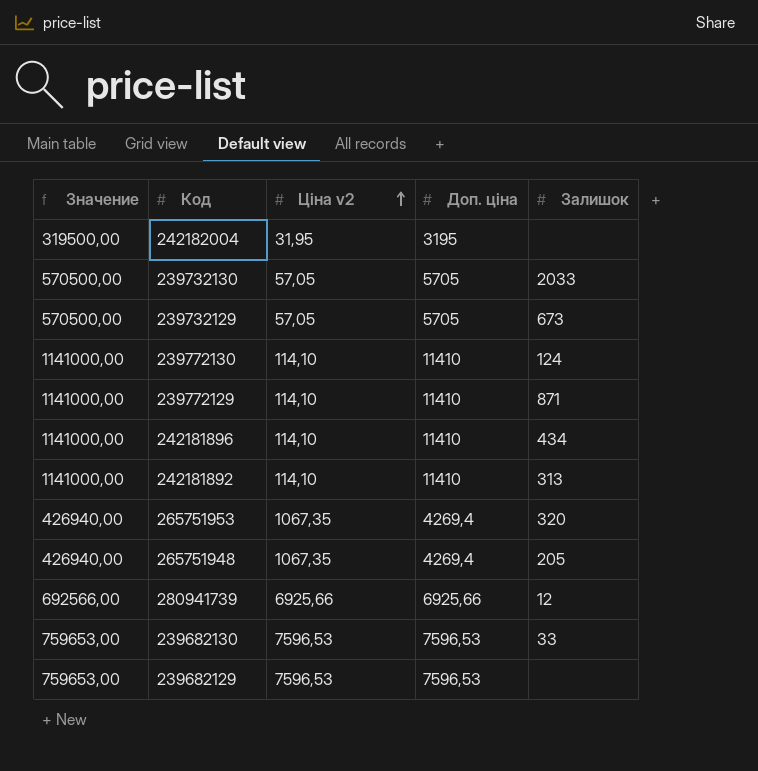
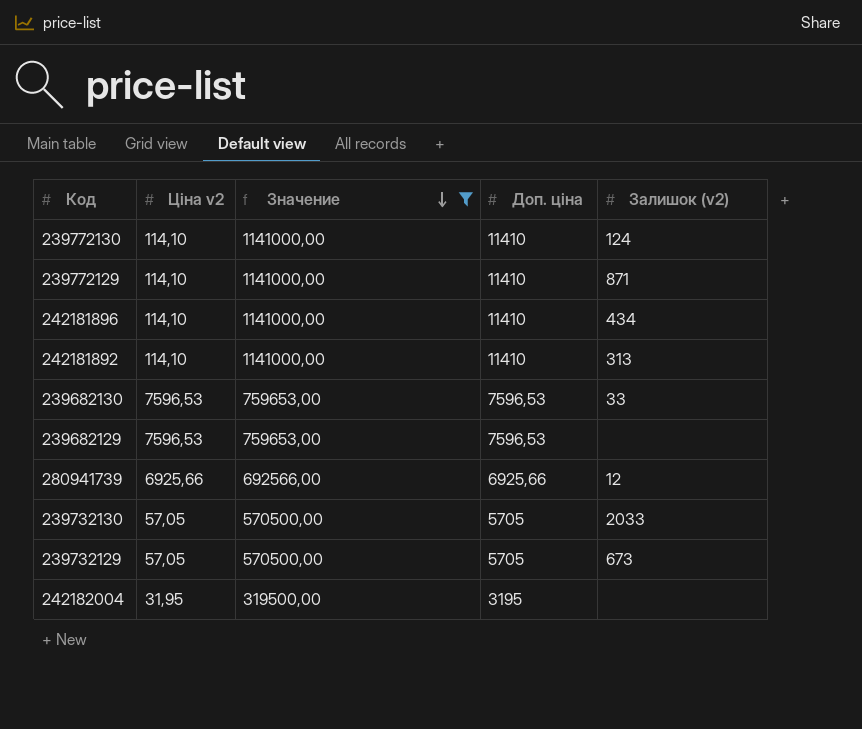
filter: none -> Значение != 426940,00
row order: Ціна v2 ascending -> Значение descending
column Значение | position: 1 -> 3
column name: Залишок -> Залишок (v2)

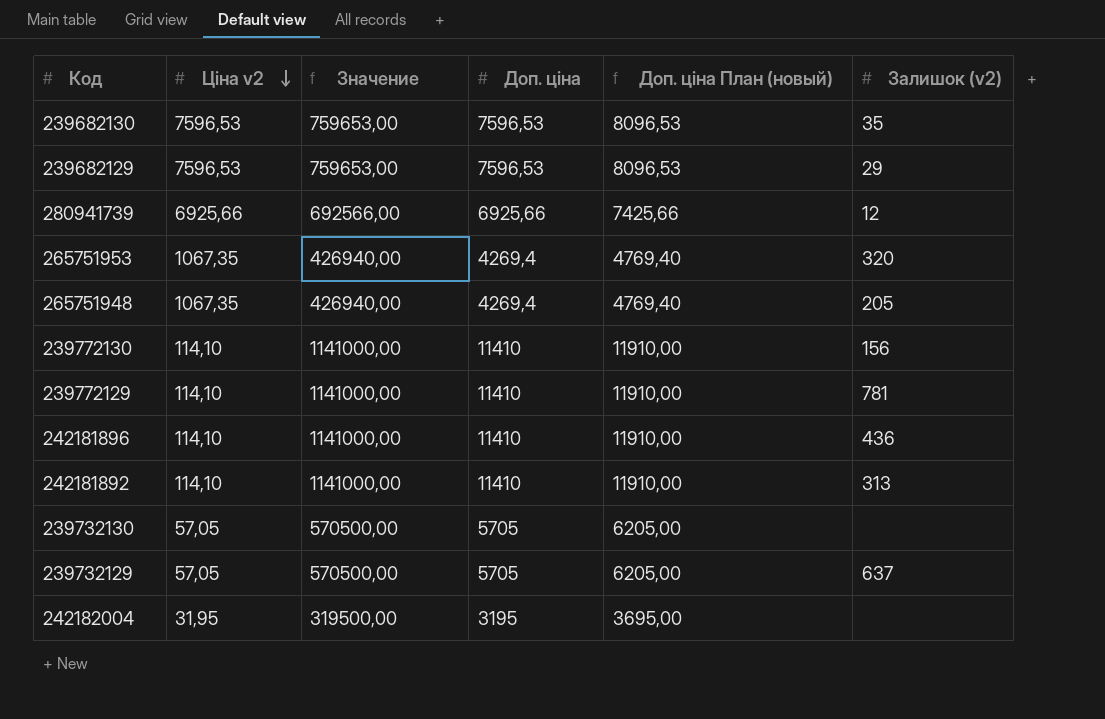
filter: Значение != 426940,00 -> none
row order: Значение descending -> Ціна v2 descending
column Доп. ціна План (новый) | formula: none -> [Доп. ціна] + 500
239682130 | Залишок (v2): 33 -> 35
239682129 | Залишок (v2): none -> 29
239772130 | Залишок (v2): 124 -> 156
239772129 | Залишок (v2): 871 -> 781
242181896 | Залишок (v2): 434 -> 436
239732130 | Залишок (v2): 2033 -> none
239732129 | Залишок (v2): 673 -> 637

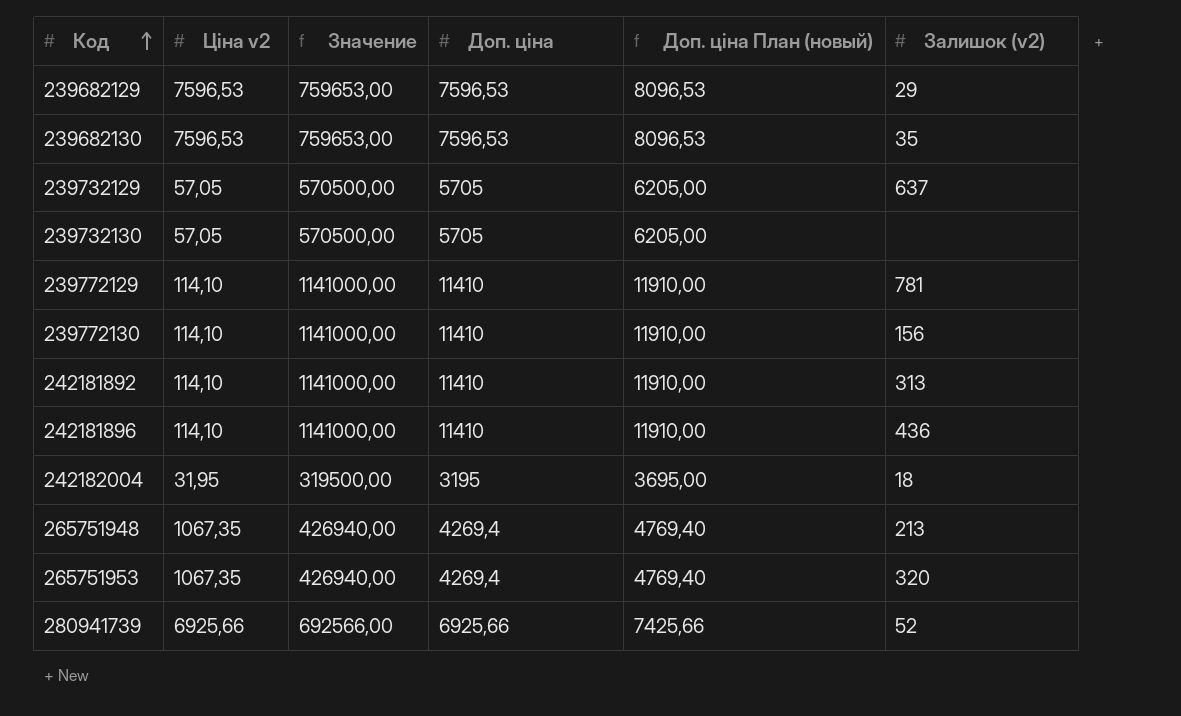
row order: Ціна v2 descending -> Код ascending
242182004 | Залишок (v2): none -> 18
265751948 | Залишок (v2): 205 -> 213
280941739 | Залишок (v2): 12 -> 52

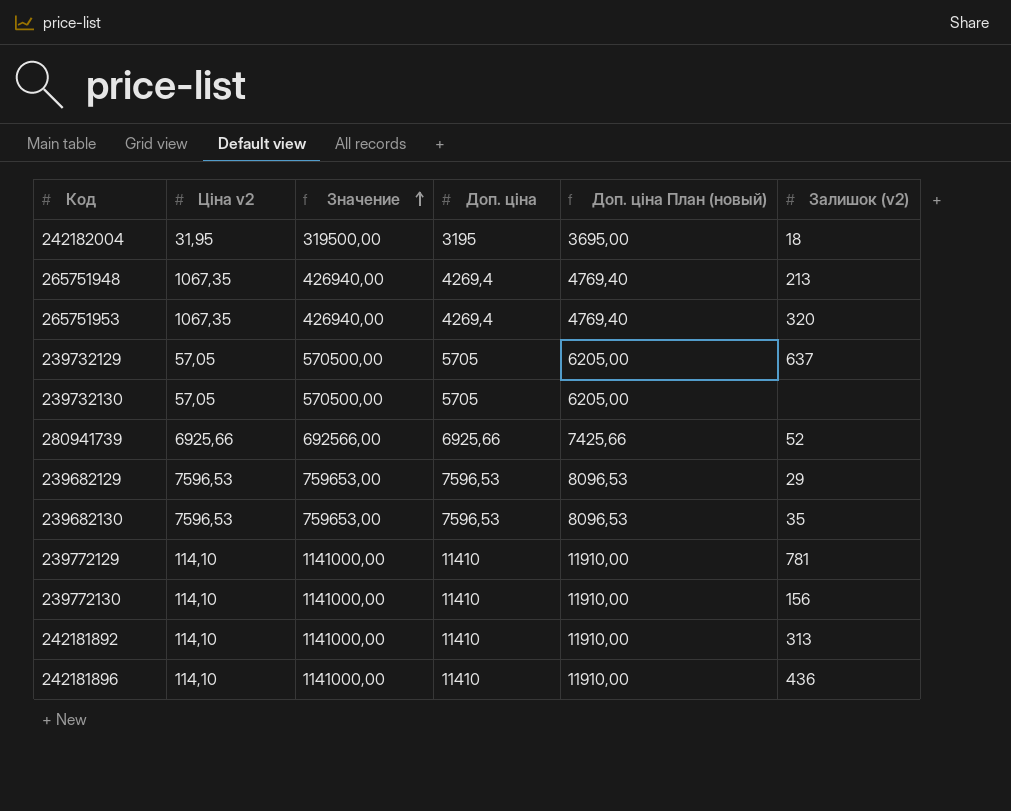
row order: Код ascending -> Значение ascending

